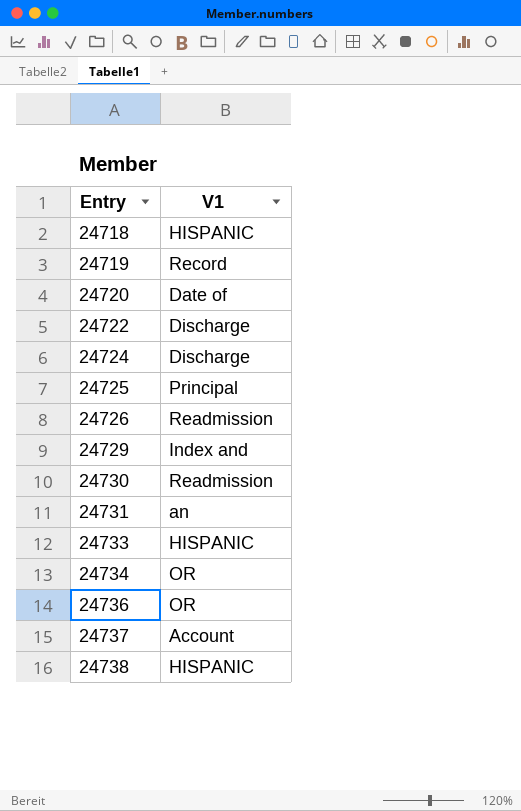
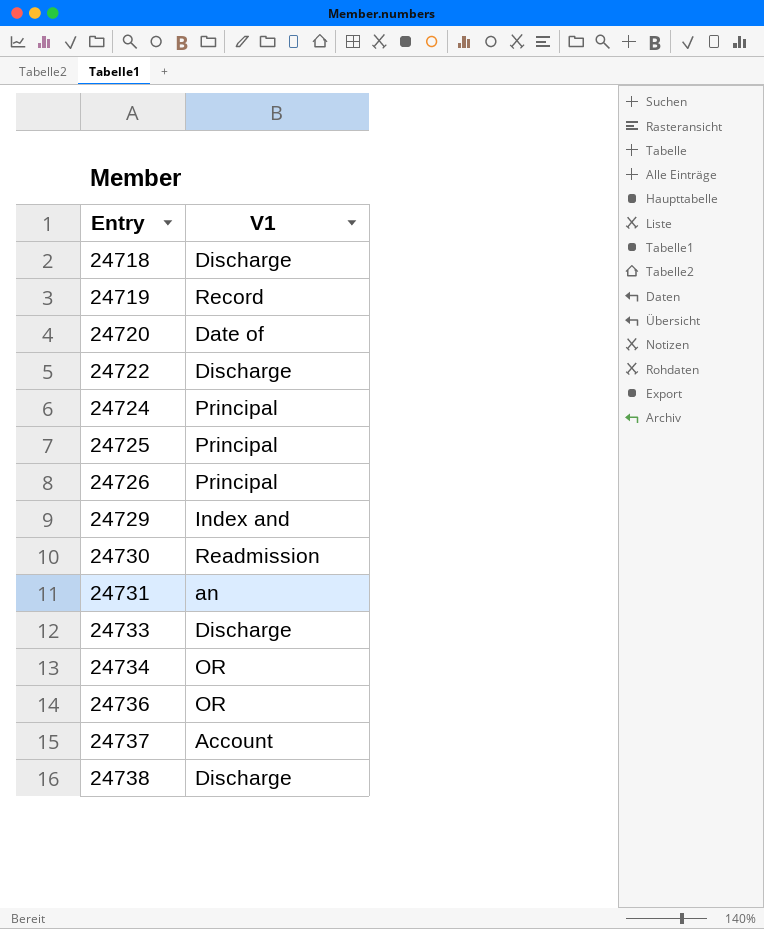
24718 | V1: HISPANIC -> Discharge
24724 | V1: Discharge -> Principal
24726 | V1: Readmission -> Principal
24733 | V1: HISPANIC -> Discharge
24738 | V1: HISPANIC -> Discharge

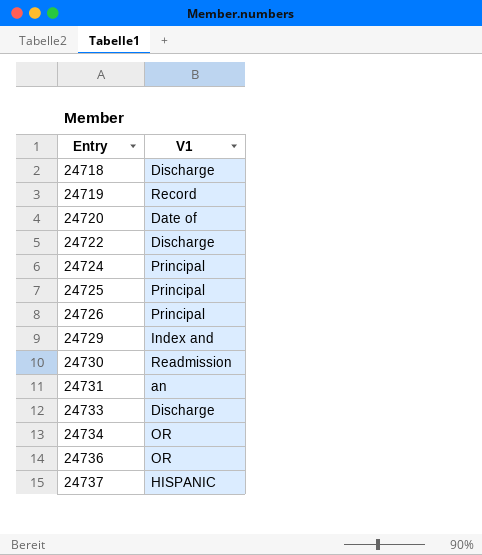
row 24738: Discharge -> none
24737 | V1: Account -> HISPANIC

